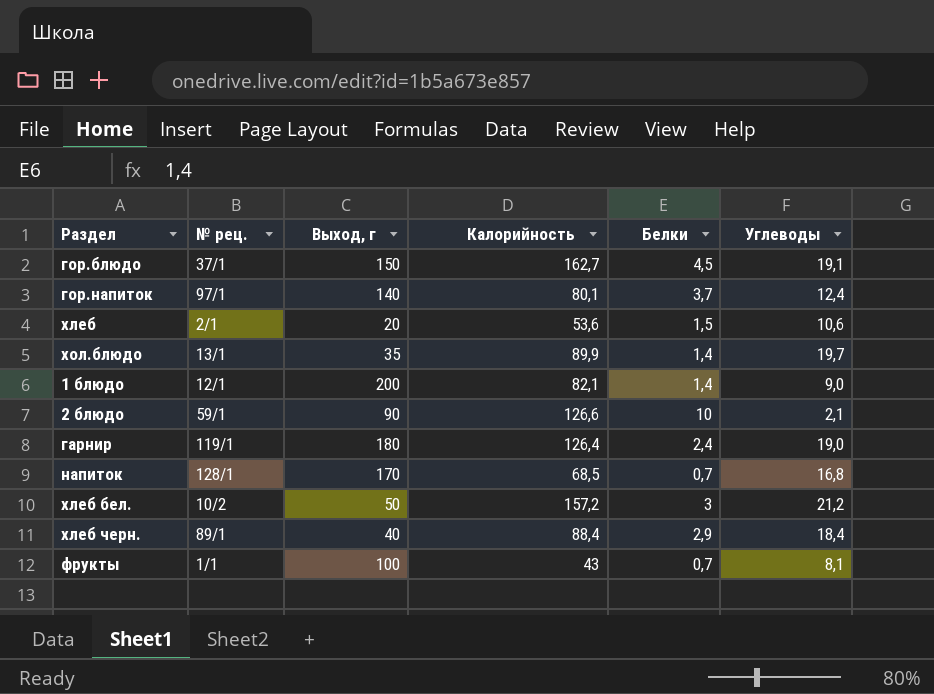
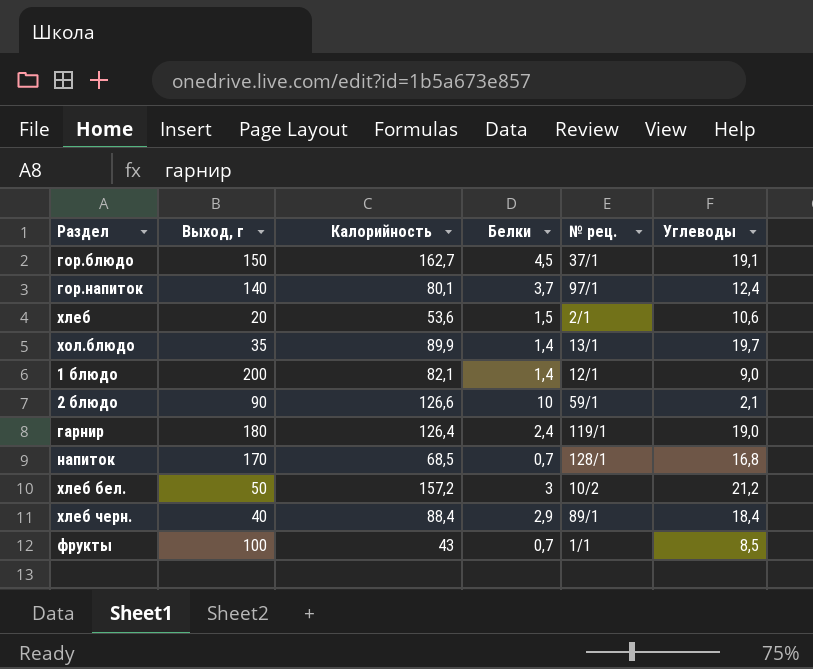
column № рец. | position: 2 -> 5
фрукты | Углеводы: 8,1 -> 8,5

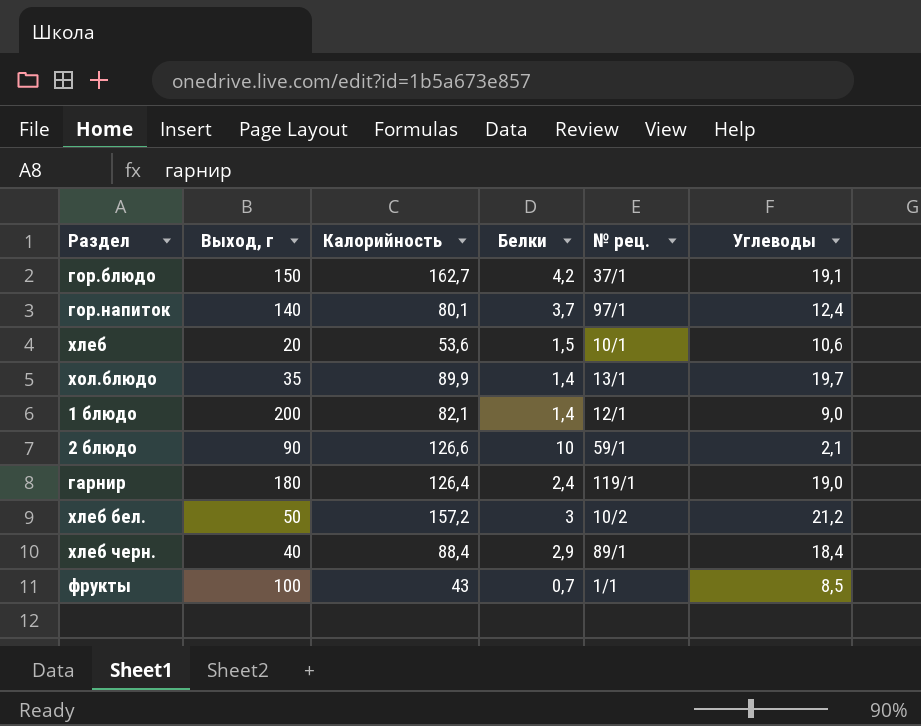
row напиток: 170 | 68,5 | 0,7 | 128/1 | 16,8 -> none
гор.блюдо | Белки: 4,5 -> 4,2
хлеб | № рец.: 2/1 -> 10/1

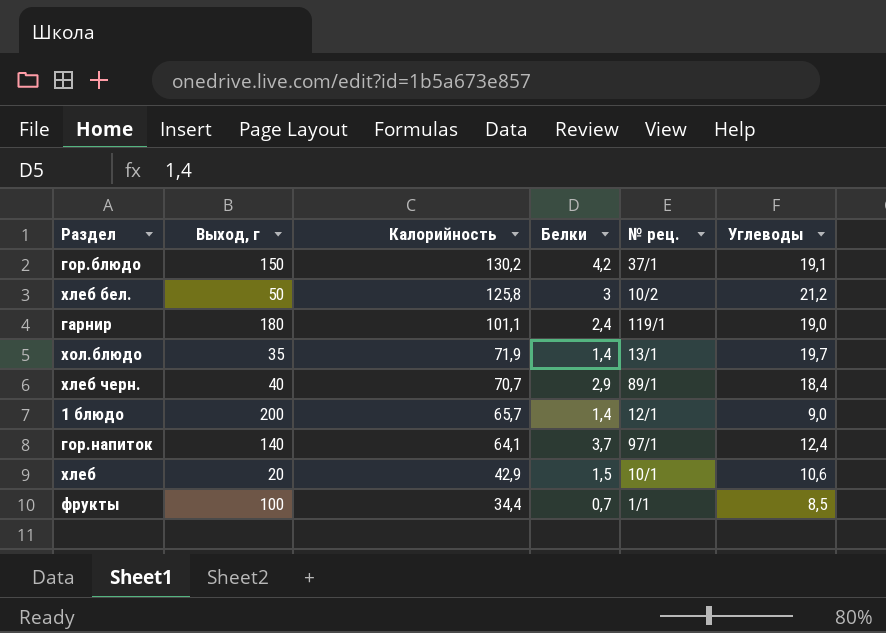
row order: none -> Калорийность descending
row 2 блюдо: 90 | 126,6 | 10 | 59/1 | 2,1 -> none
гор.блюдо | Калорийность: 162,7 -> 130,2
хлеб бел. | Калорийность: 157,2 -> 125,8
гарнир | Калорийность: 126,4 -> 101,1
хол.блюдо | Калорийность: 89,9 -> 71,9
хлеб черн. | Калорийность: 88,4 -> 70,7
1 блюдо | Калорийность: 82,1 -> 65,7
гор.напиток | Калорийность: 80,1 -> 64,1
хлеб | Калорийность: 53,6 -> 42,9
фрукты | Калорийность: 43 -> 34,4

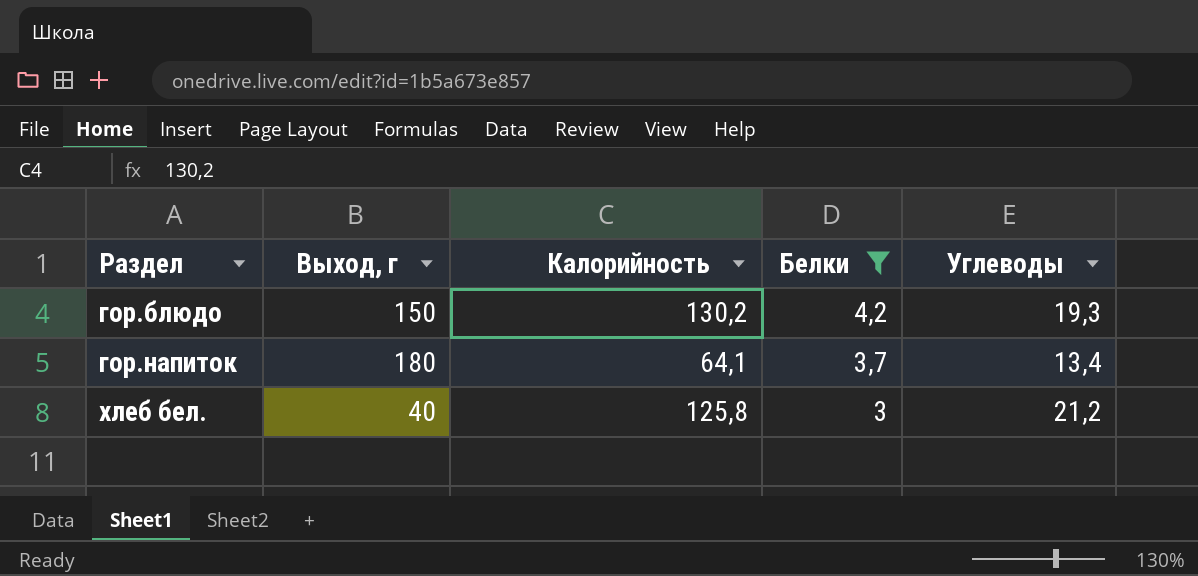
filter: none -> Белки >= 3
row order: Калорийность descending -> Раздел ascending
column № рец. | position: 5 -> none
гор.блюдо | Углеводы: 19,1 -> 19,3
гор.напиток | Выход, г: 140 -> 180
гор.напиток | Углеводы: 12,4 -> 13,4
хлеб бел. | Выход, г: 50 -> 40

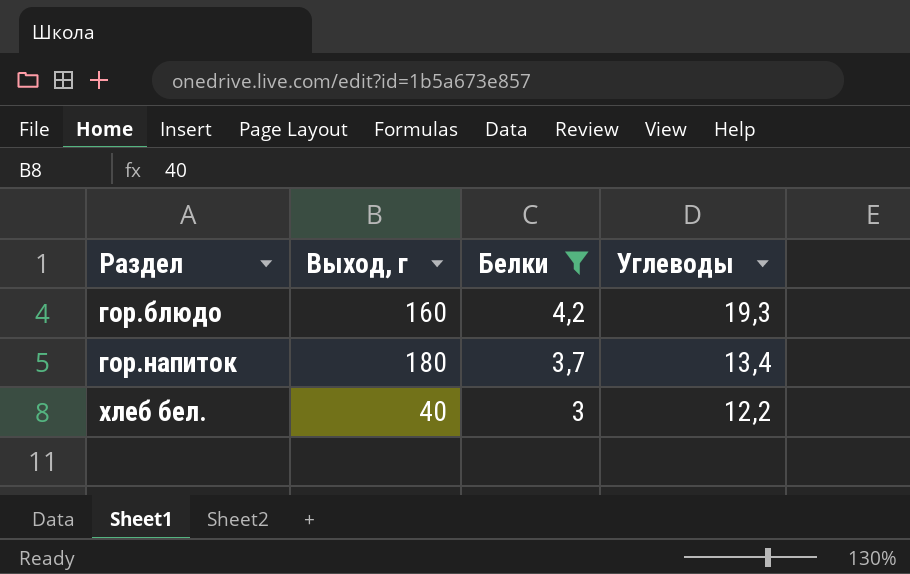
column Калорийность | position: 3 -> none
гор.блюдо | Выход, г: 150 -> 160
хлеб бел. | Углеводы: 21,2 -> 12,2

